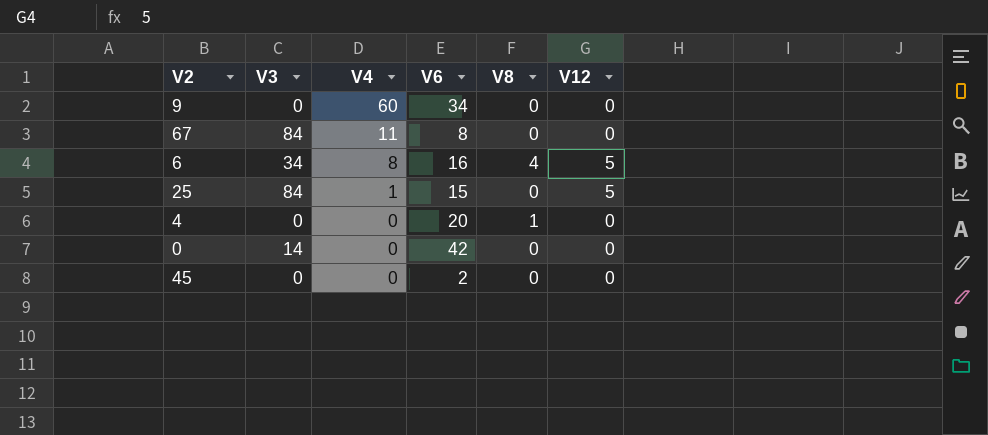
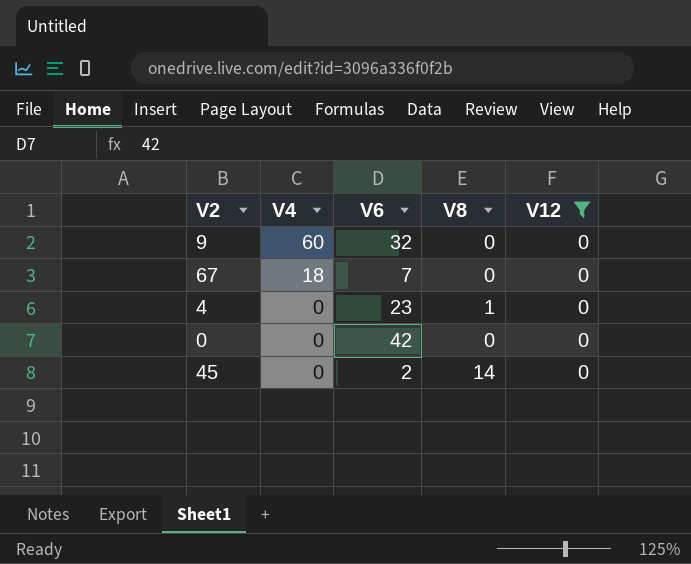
filter: none -> V12 = 0
column V3 | position: 2 -> none
9 | V6: 34 -> 32
67 | V4: 11 -> 18
67 | V6: 8 -> 7
4 | V6: 20 -> 23
45 | V8: 0 -> 14

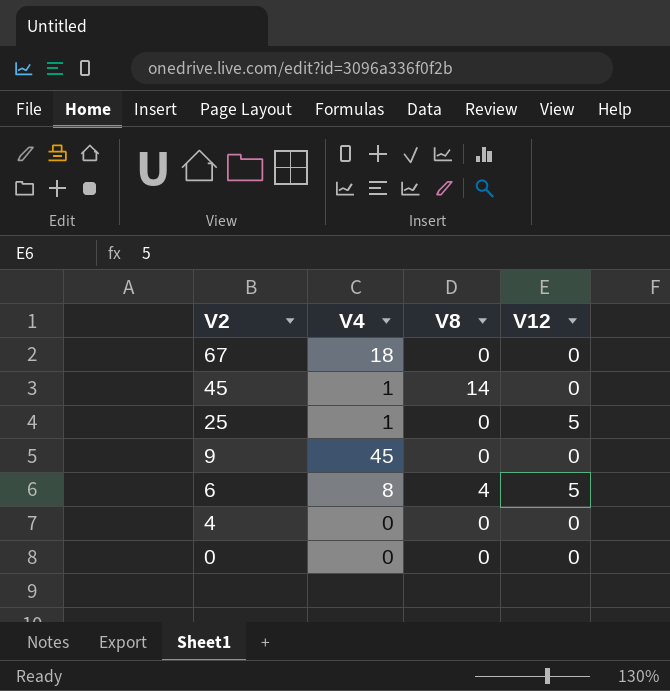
filter: V12 = 0 -> none
row order: V4 descending -> V2 descending
column V6 | position: 3 -> none
45 | V4: 0 -> 1
9 | V4: 60 -> 45
4 | V8: 1 -> 0

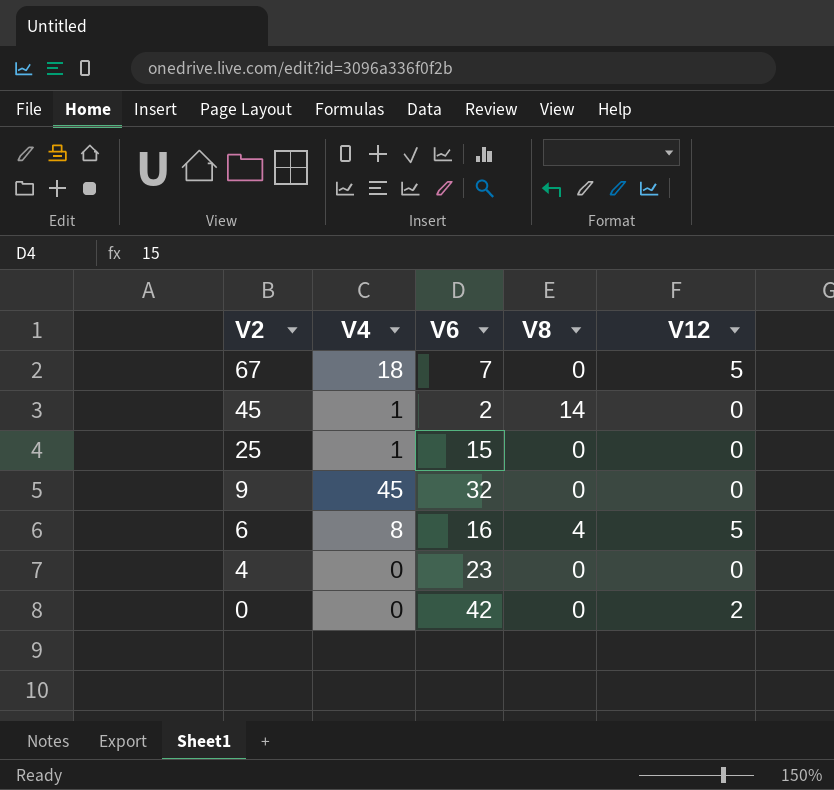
column V6 | position: none -> 3
67 | V12: 0 -> 5
25 | V12: 5 -> 0
0 | V12: 0 -> 2

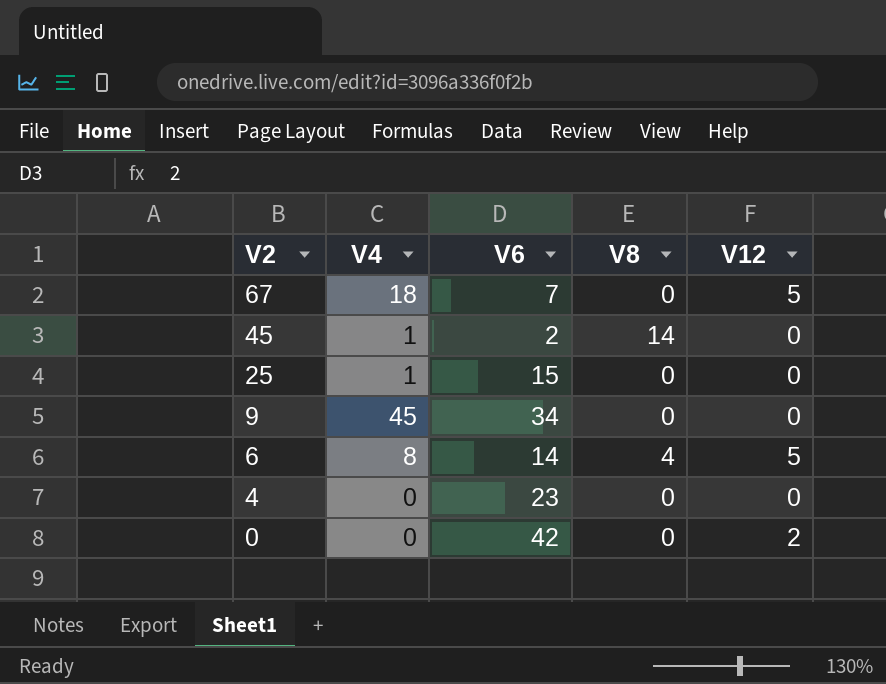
9 | V6: 32 -> 34
6 | V6: 16 -> 14

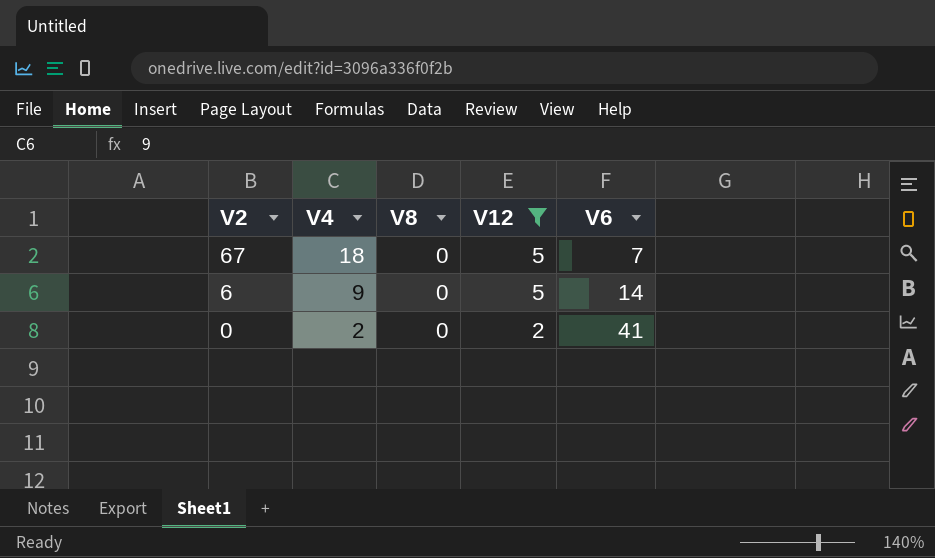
filter: none -> V12 != 0
column V6 | position: 3 -> 5
6 | V4: 8 -> 9
6 | V8: 4 -> 0
0 | V4: 0 -> 2
0 | V6: 42 -> 41

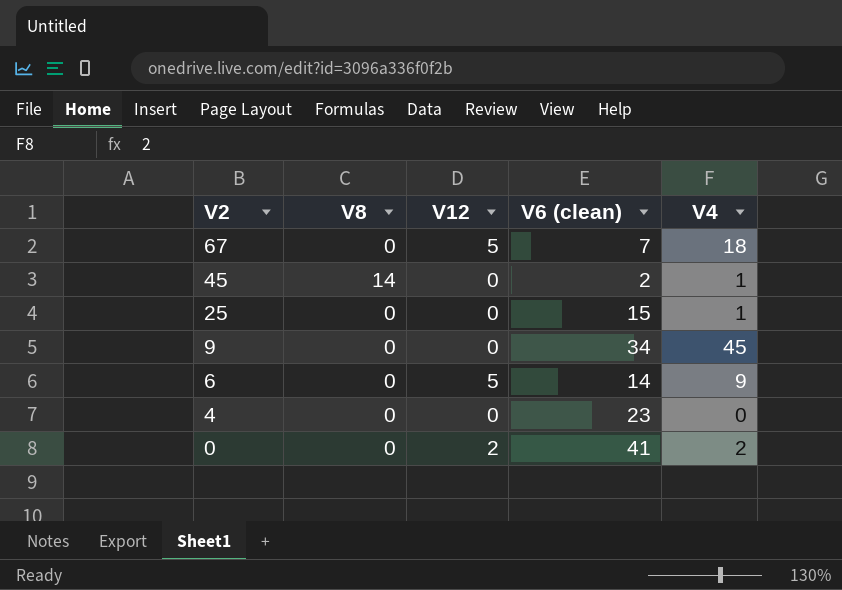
filter: V12 != 0 -> none
column name: V6 -> V6 (clean)
column V4 | position: 2 -> 5

